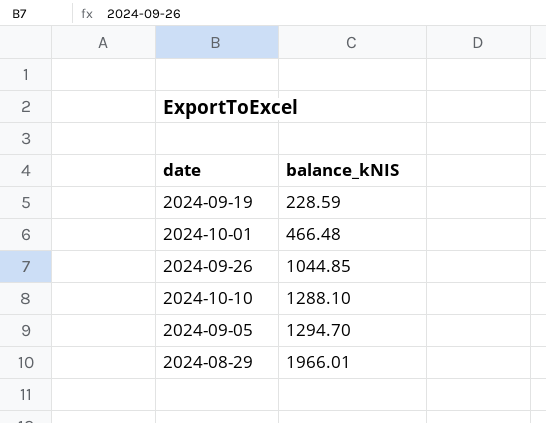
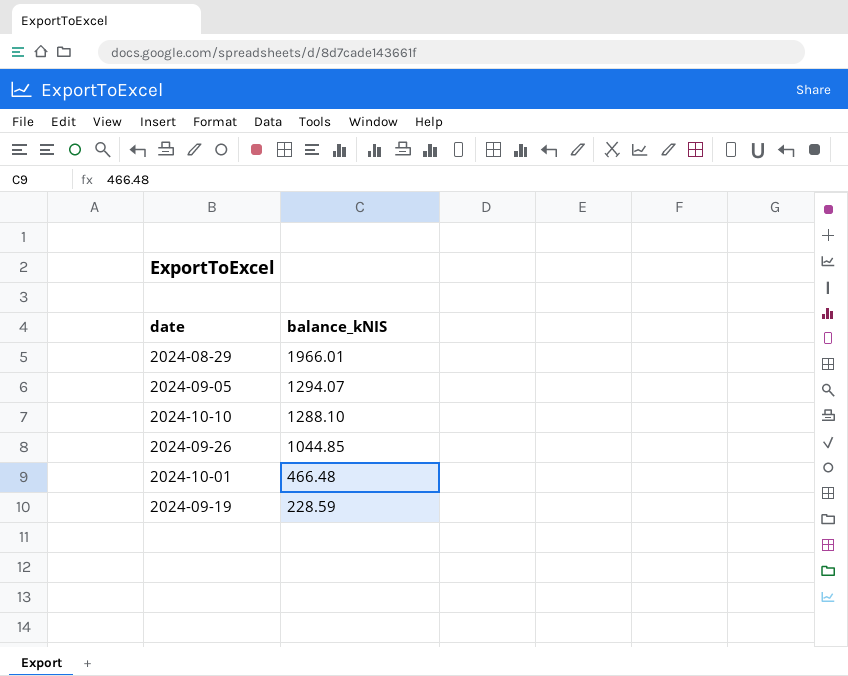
row order: balance_kNIS ascending -> balance_kNIS descending
2024-09-05 | balance_kNIS: 1294.70 -> 1294.07

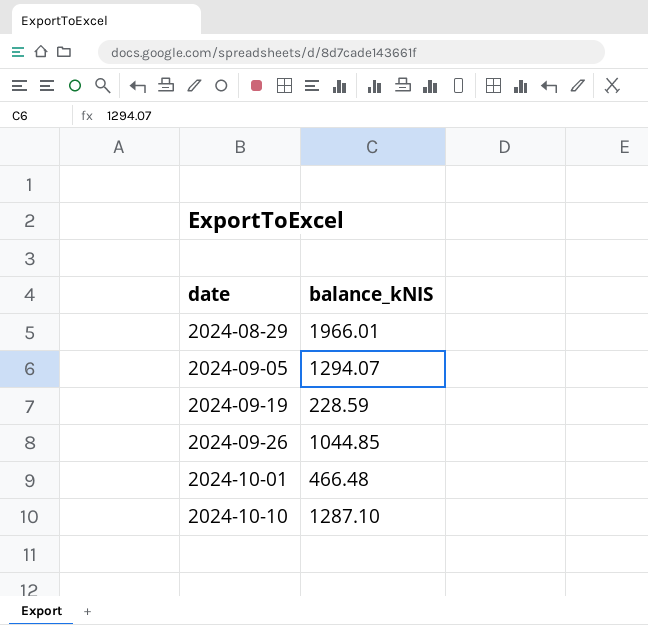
row order: balance_kNIS descending -> date ascending
2024-10-10 | balance_kNIS: 1288.10 -> 1287.10

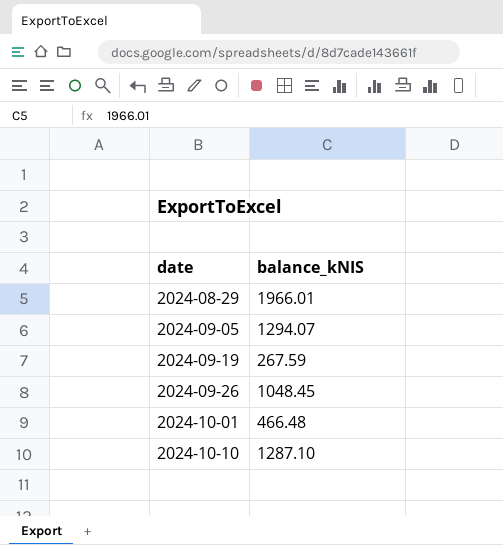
2024-09-19 | balance_kNIS: 228.59 -> 267.59
2024-09-26 | balance_kNIS: 1044.85 -> 1048.45

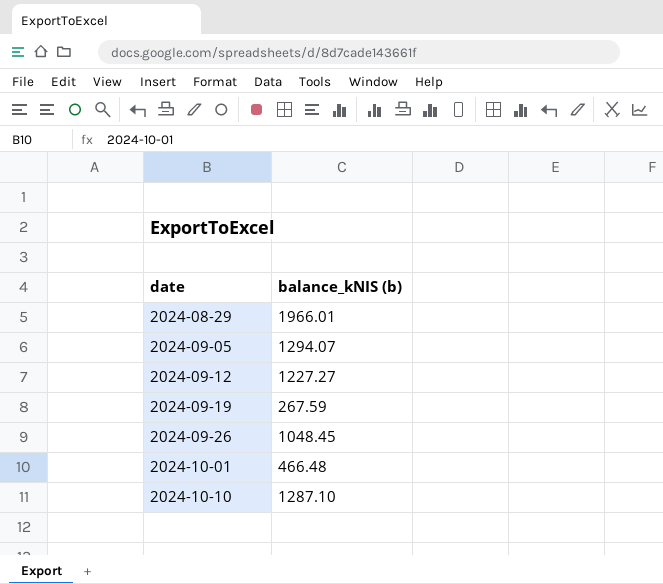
column name: balance_kNIS -> balance_kNIS (b)
row 2024-09-12: none -> 1227.27

